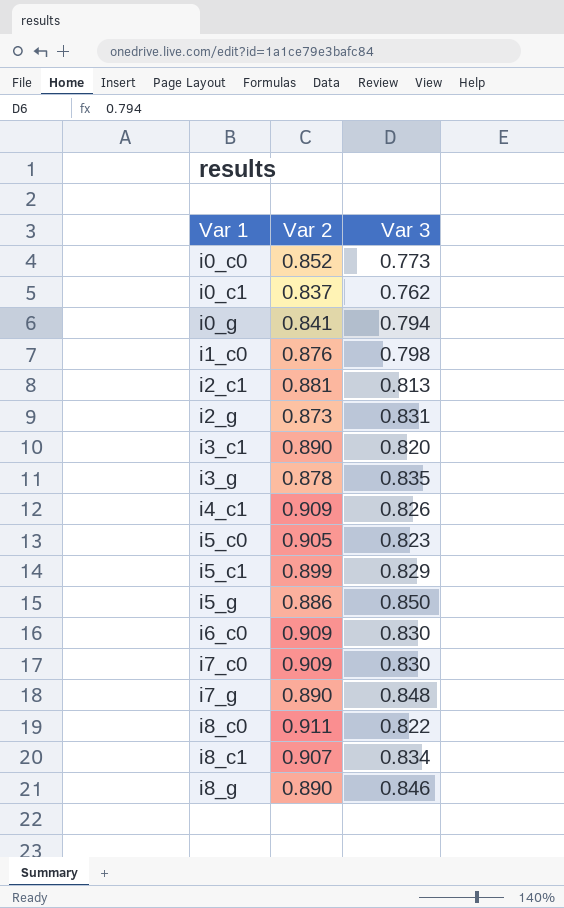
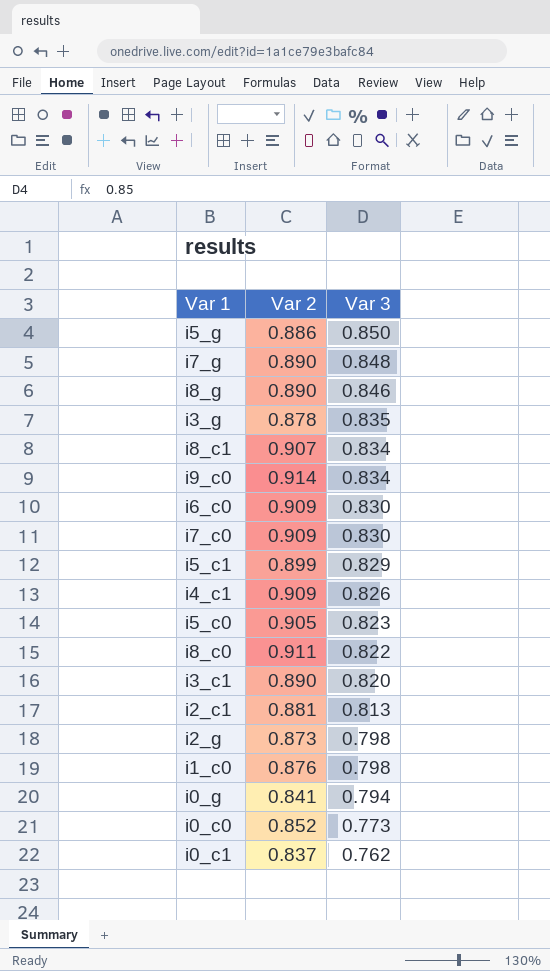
row order: Var 1 ascending -> Var 3 descending
row i9_c0: none -> 0.914 | 0.834
i2_g | Var 3: 0.831 -> 0.798

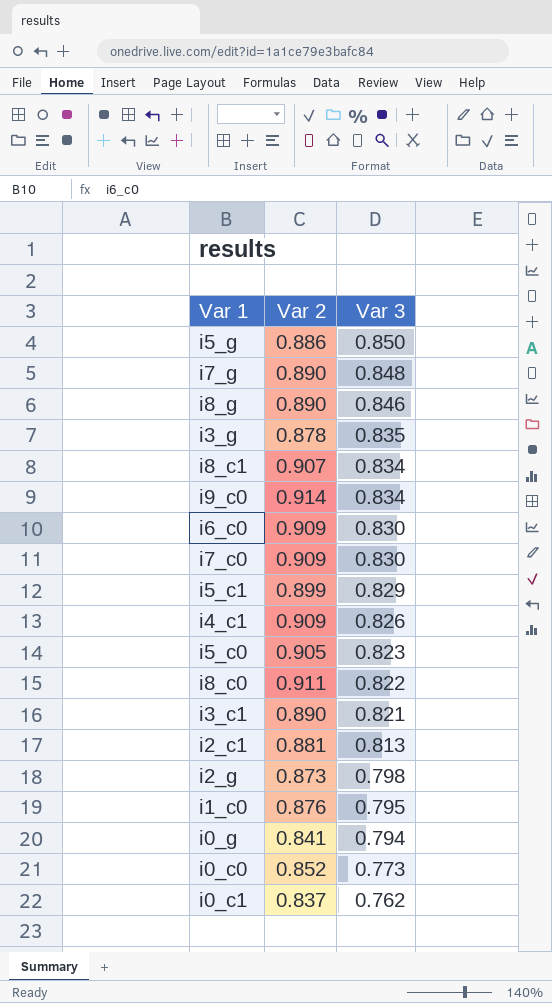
i3_c1 | Var 3: 0.820 -> 0.821
i1_c0 | Var 3: 0.798 -> 0.795

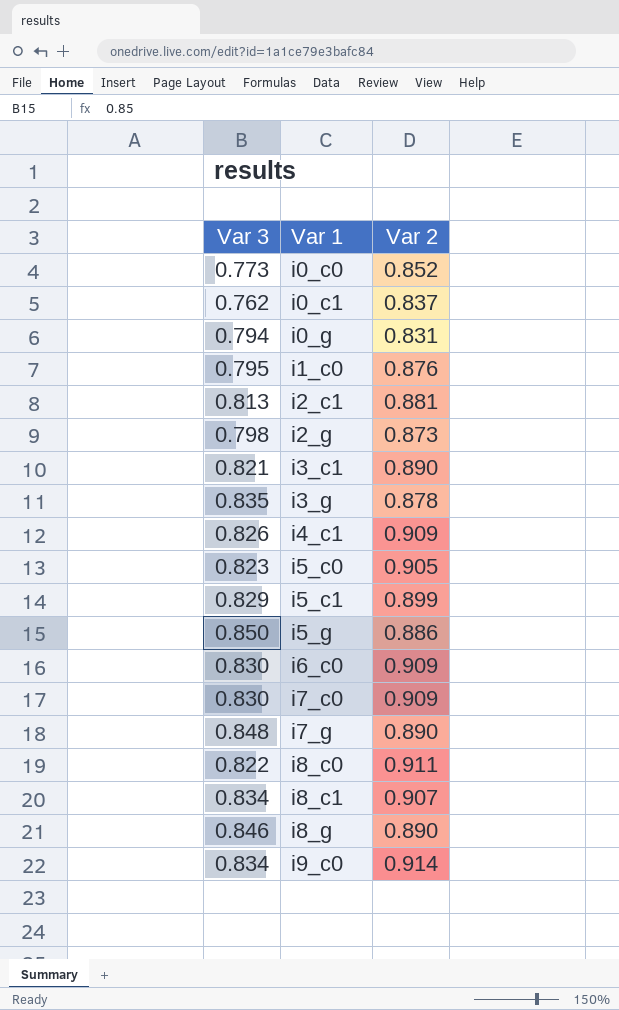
row order: Var 3 descending -> Var 1 ascending
column Var 3 | position: 3 -> 1
i0_g | Var 2: 0.841 -> 0.831

